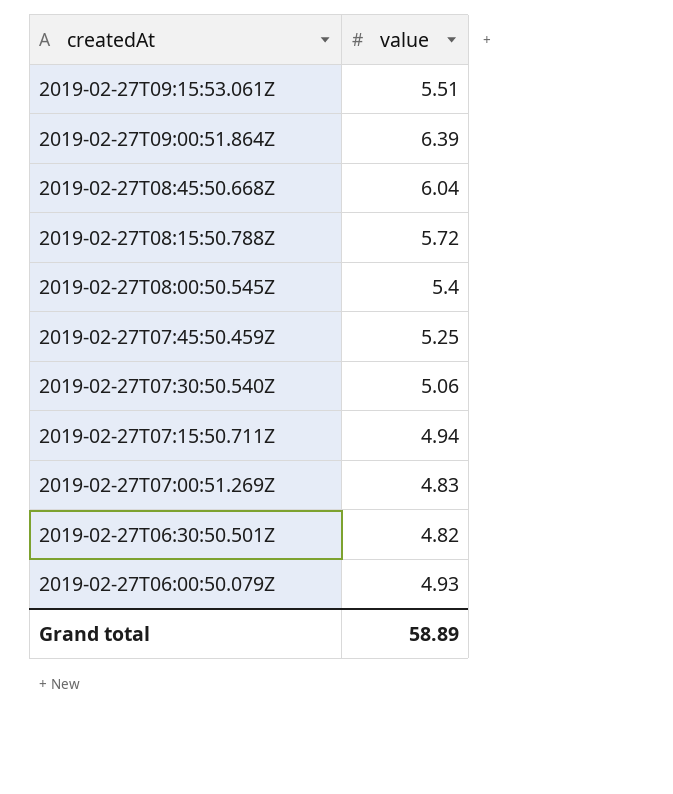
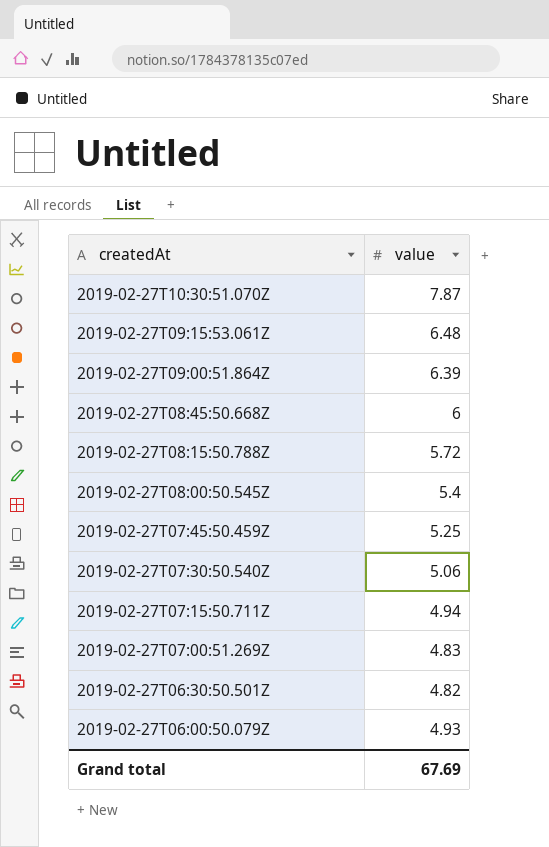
row 2019-02-27T10:30:51.070Z: none -> 7.87
2019-02-27T09:15:53.061Z | value: 5.51 -> 6.48
2019-02-27T08:45:50.668Z | value: 6.04 -> 6
Grand total | value: 58.89 -> 67.69

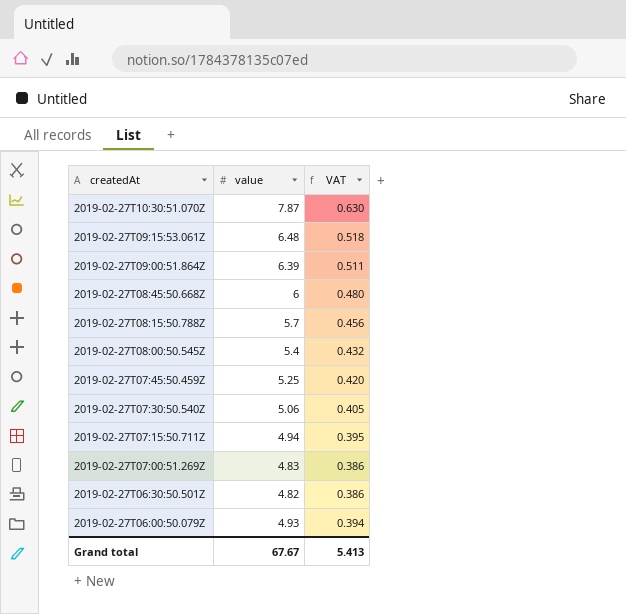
column VAT | formula: none -> [value] * 0.08
2019-02-27T08:15:50.788Z | value: 5.72 -> 5.7
Grand total | value: 67.69 -> 67.67

